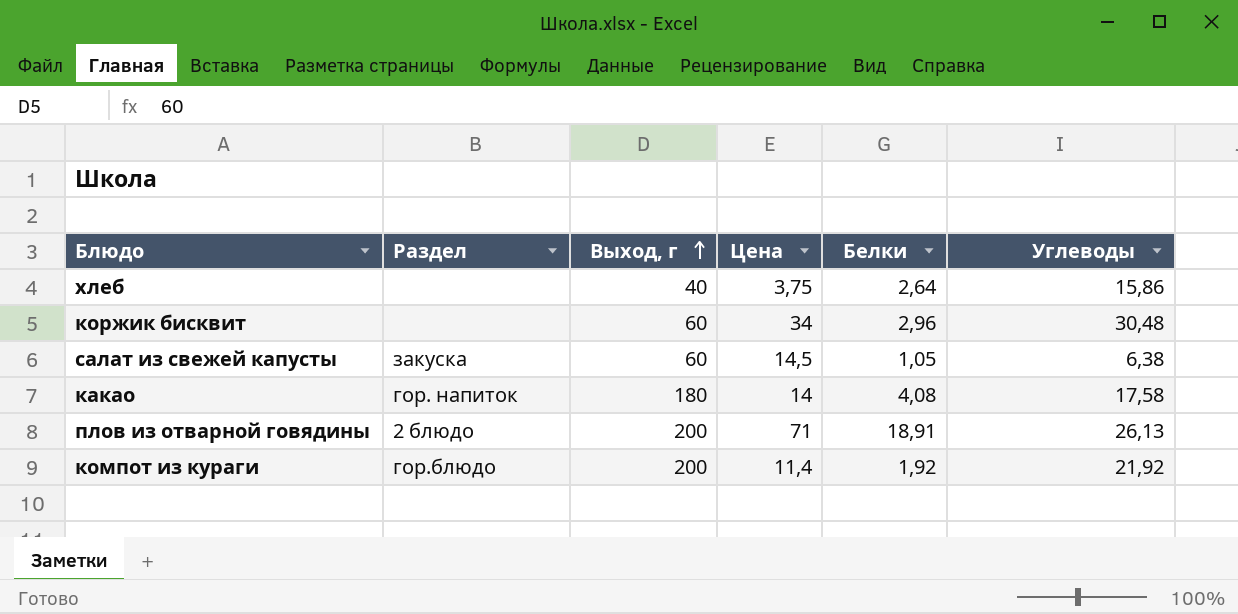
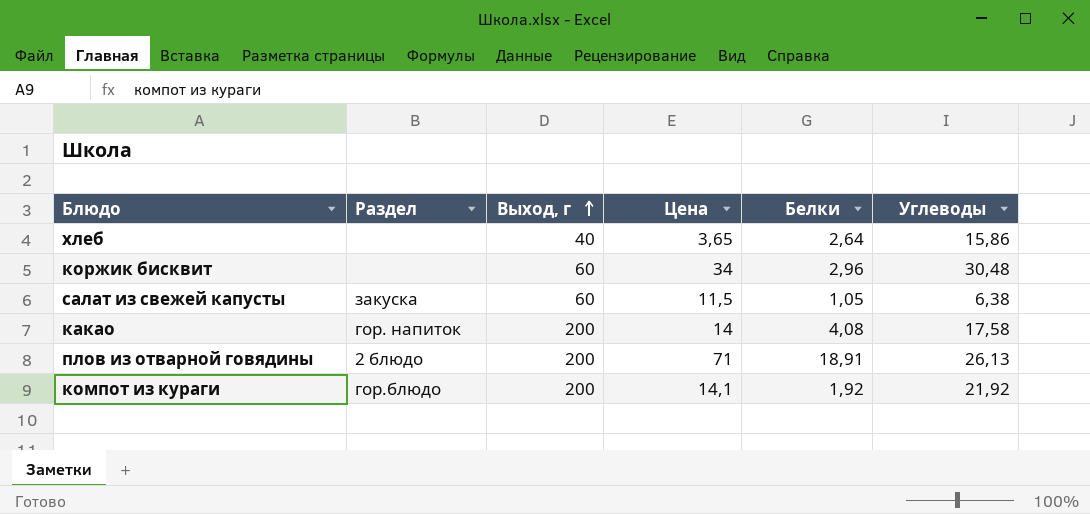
хлеб | Цена: 3,75 -> 3,65
салат из свежей капусты | Цена: 14,5 -> 11,5
какао | Выход, г: 180 -> 200
компот из кураги | Цена: 11,4 -> 14,1

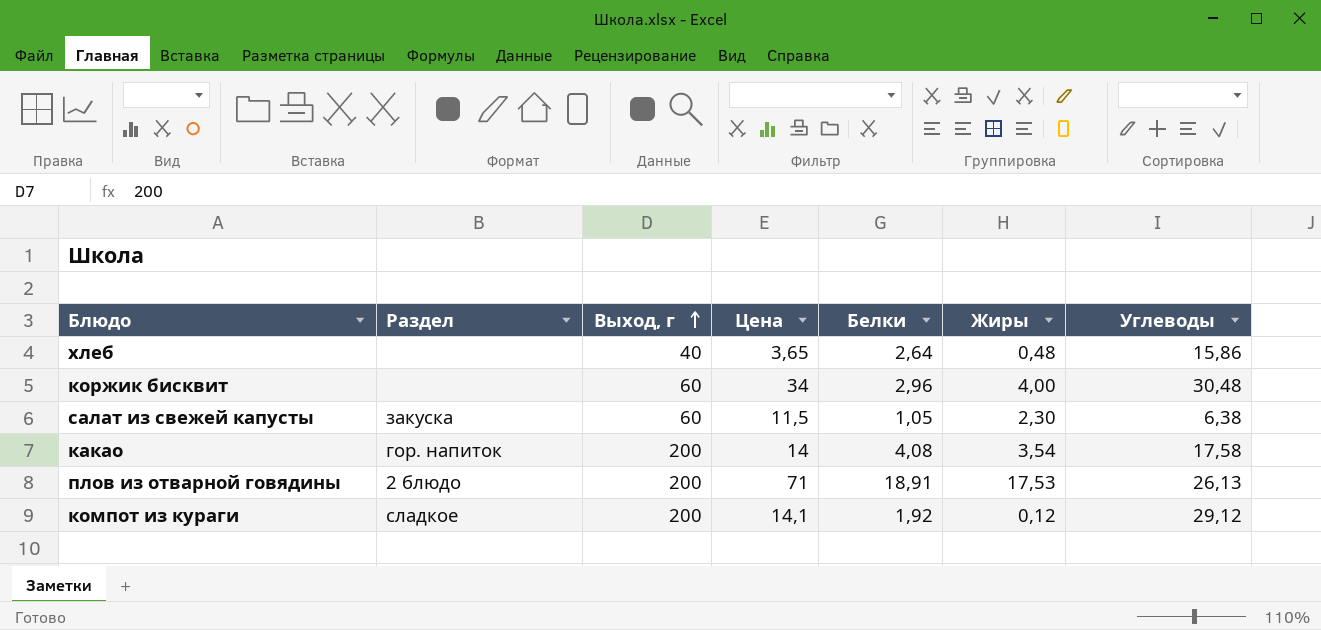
column Жиры | position: none -> 6
компот из кураги | Раздел: гор.блюдо -> сладкое
компот из кураги | Углеводы: 21,92 -> 29,12

